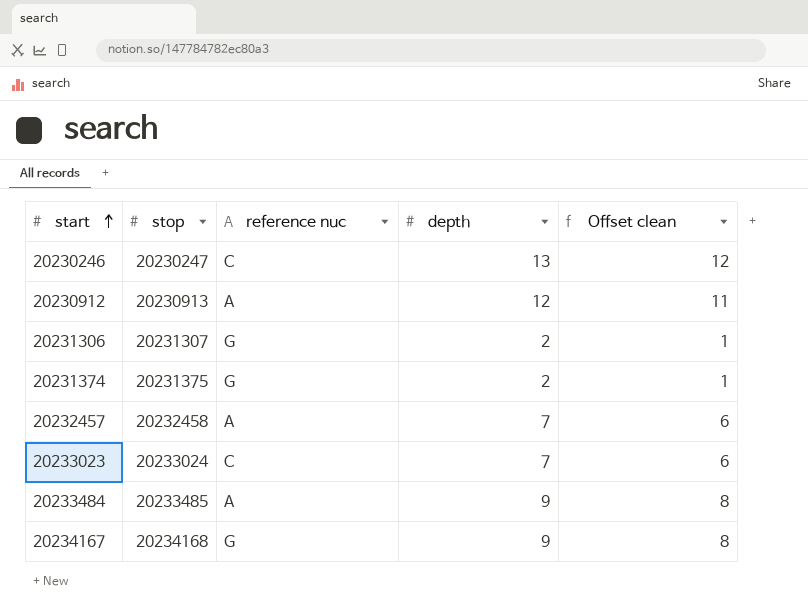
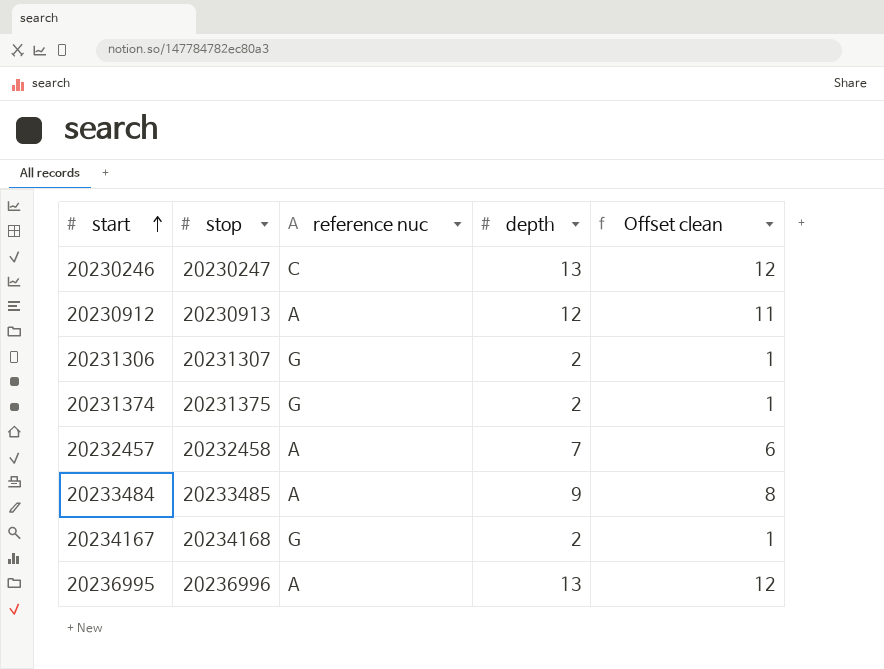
row 20233023: 20233024 | C | 7 | 6 -> none
20234167 | depth: 9 -> 2
20234167 | Offset clean: 8 -> 1
row 20236995: none -> 20236996 | A | 13 | 12

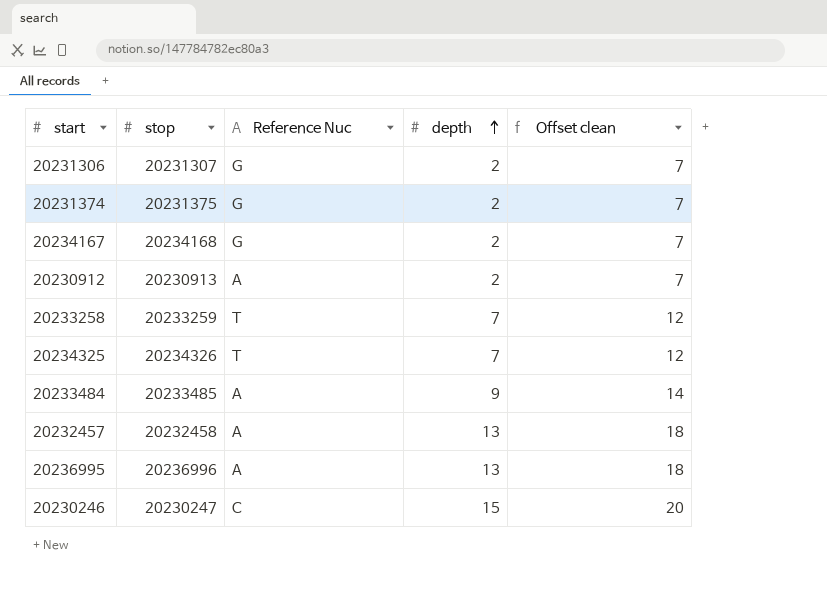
row order: start ascending -> depth ascending
column name: reference nuc -> Reference Nuc
column Offset clean | formula: [depth] - 1 -> [depth] + 5
20230912 | depth: 12 -> 2
row 20233258: none -> 20233259 | T | 7 | 12
row 20234325: none -> 20234326 | T | 7 | 12
20232457 | depth: 7 -> 13
20230246 | depth: 13 -> 15

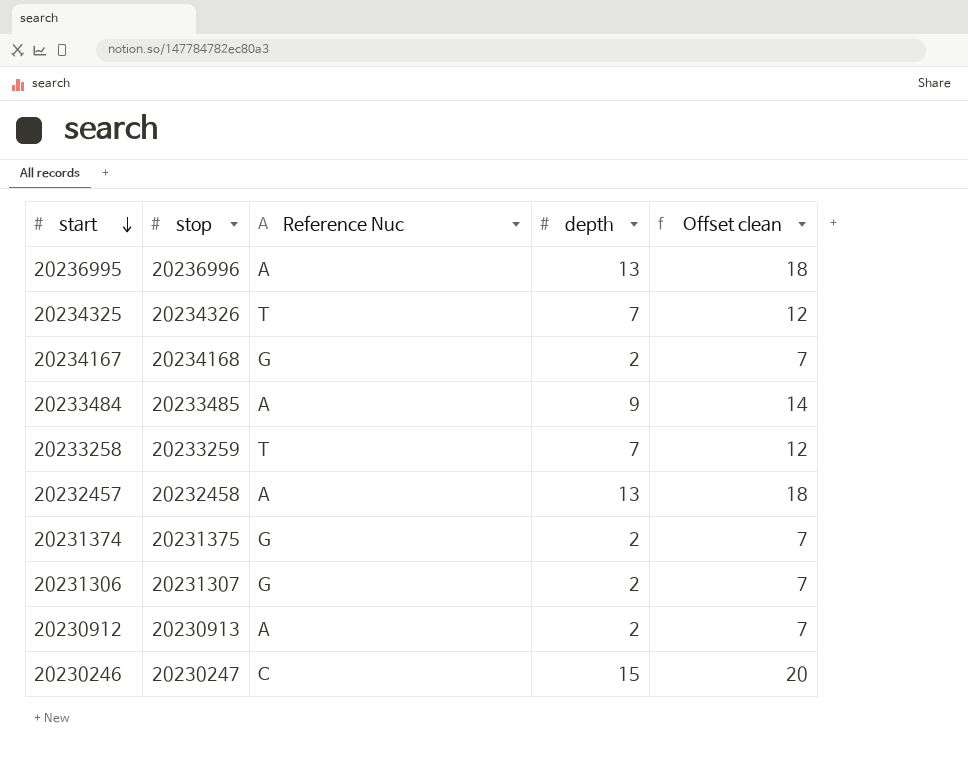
row order: depth ascending -> start descending

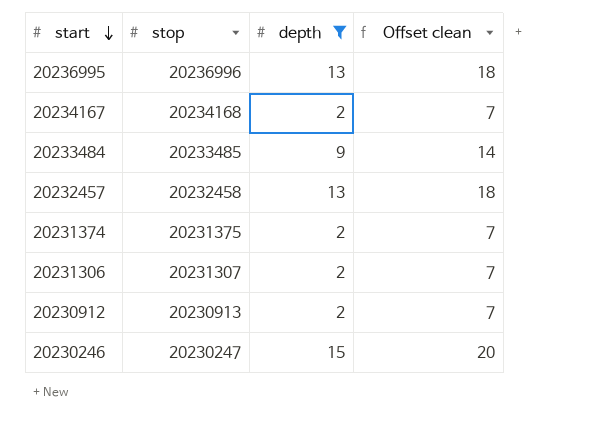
filter: none -> depth != 7
column Reference Nuc | position: 3 -> none

